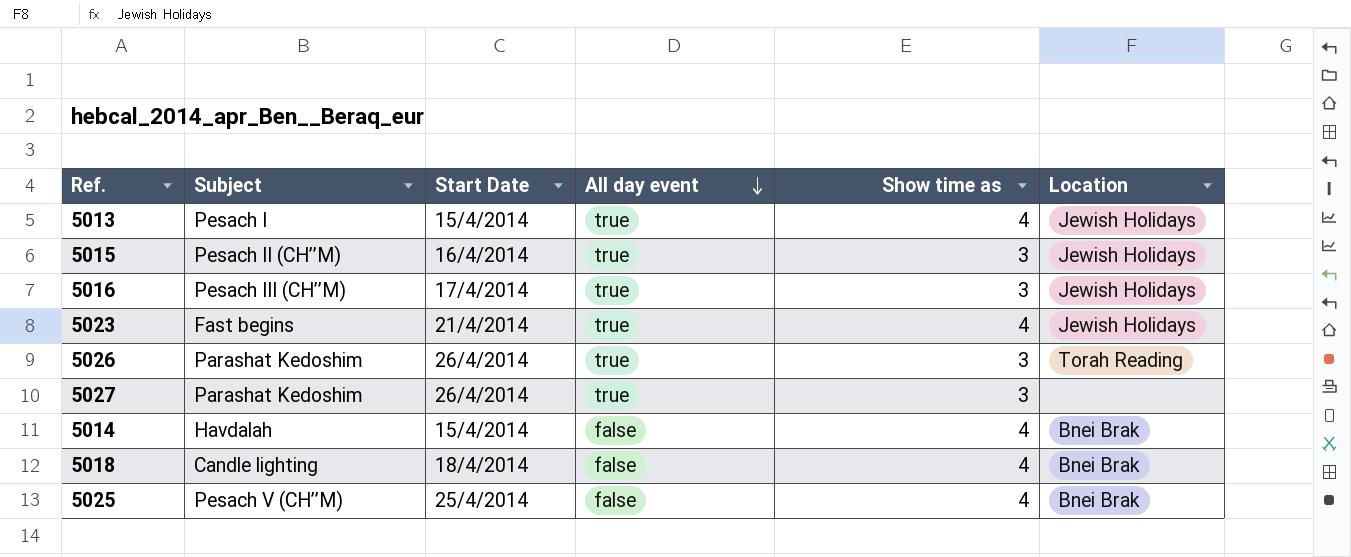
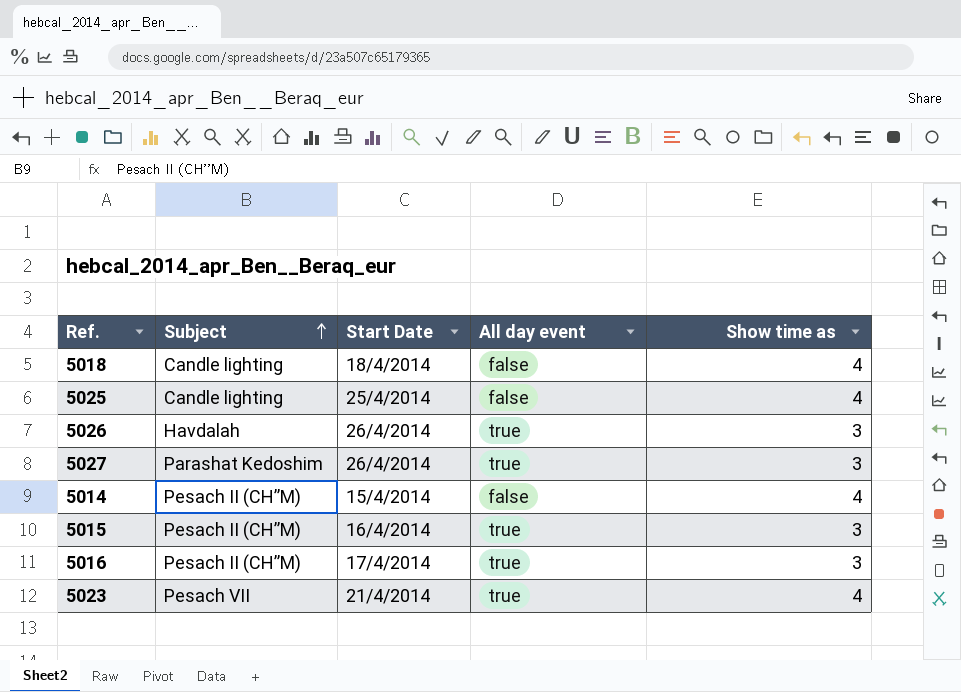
row order: All day event descending -> Subject ascending
column Location | position: 6 -> none
row 5013: Pesach I | 15/4/2014 | true | 4 | Jewish Holidays -> none
5025 | Subject: Pesach V (CH’’M) -> Candle lighting
5026 | Subject: Parashat Kedoshim -> Havdalah
5014 | Subject: Havdalah -> Pesach II (CH’’M)
5016 | Subject: Pesach III (CH’’M) -> Pesach II (CH’’M)
5023 | Subject: Fast begins -> Pesach VII

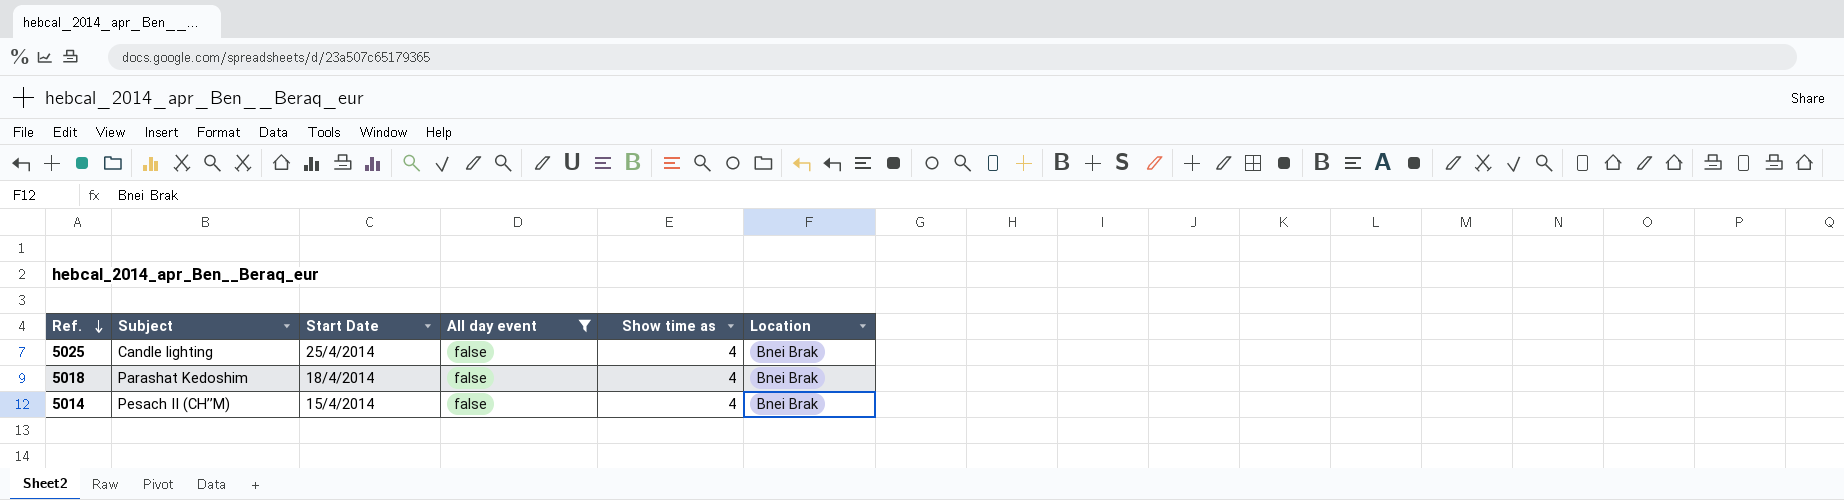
filter: none -> All day event = false
row order: Subject ascending -> Ref. descending
column Location | position: none -> 6
5018 | Subject: Candle lighting -> Parashat Kedoshim

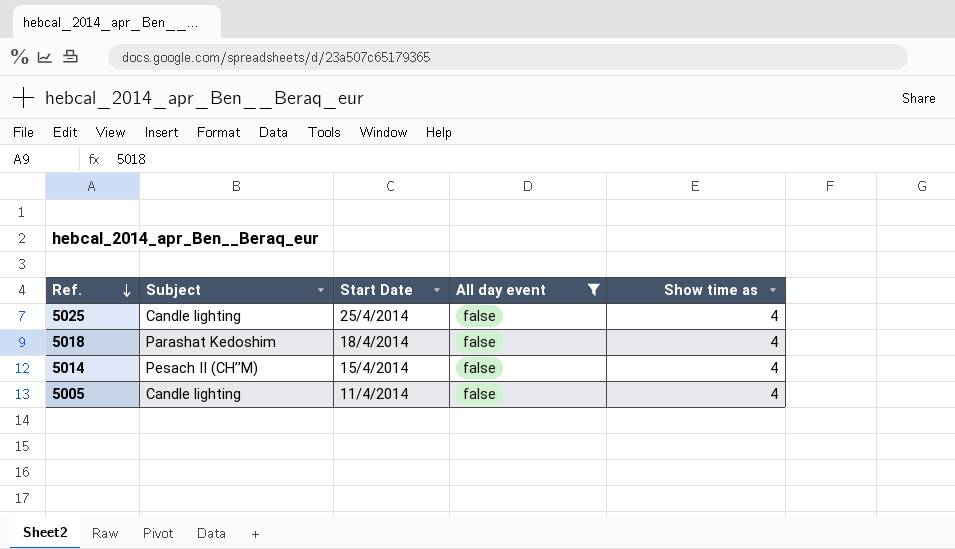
column Location | position: 6 -> none
row 5005: none -> Candle lighting | 11/4/2014 | false | 4

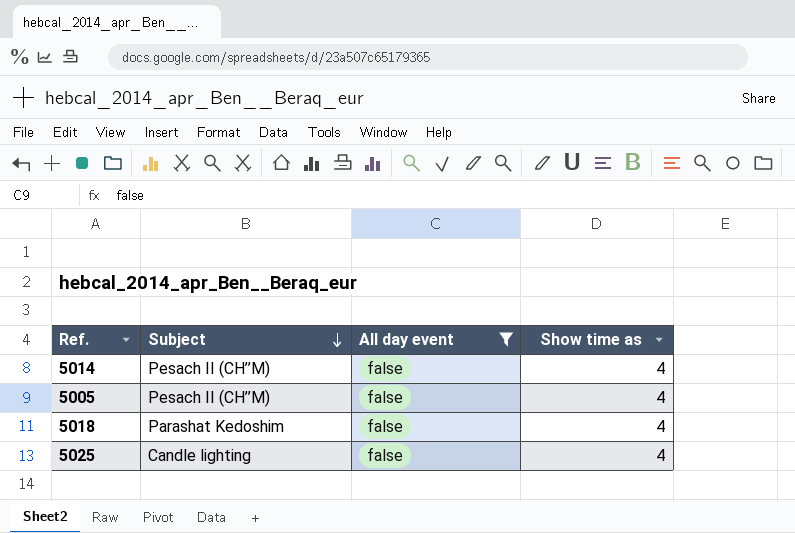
row order: Ref. descending -> Subject descending
column Start Date | position: 3 -> none
5005 | Subject: Candle lighting -> Pesach II (CH’’M)

